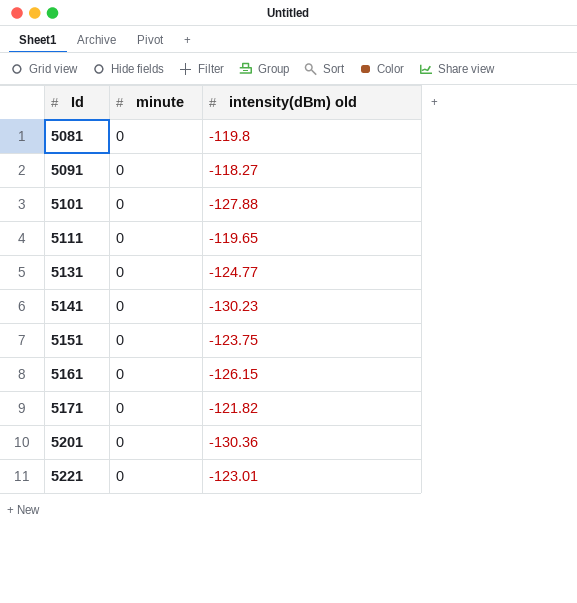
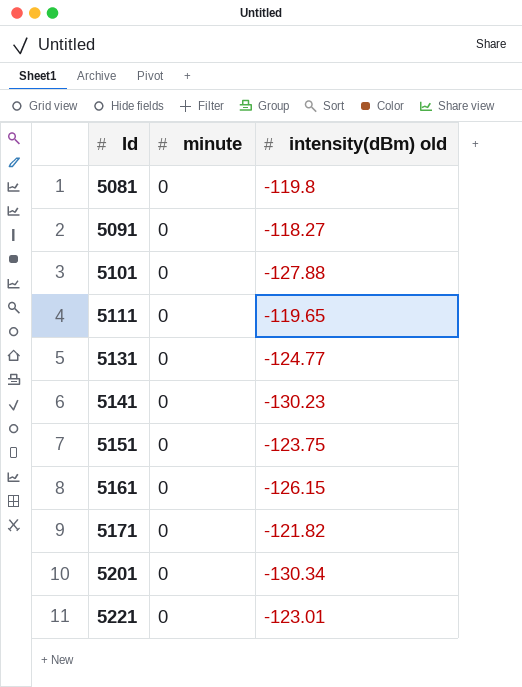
5201 | intensity(dBm) old: -130.36 -> -130.34

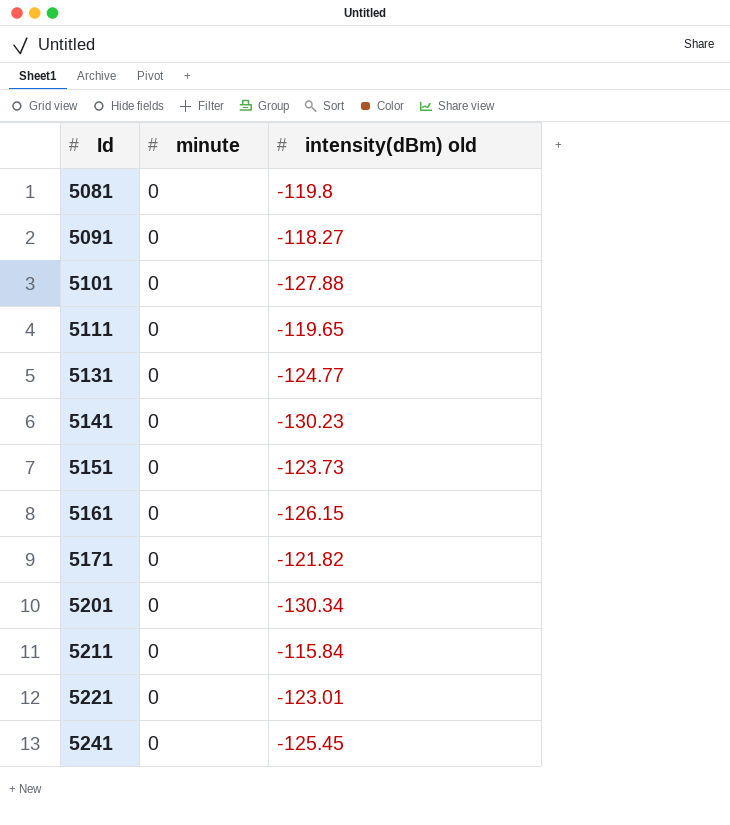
5151 | intensity(dBm) old: -123.75 -> -123.73
row 5211: none -> 0 | -115.84
row 5241: none -> 0 | -125.45

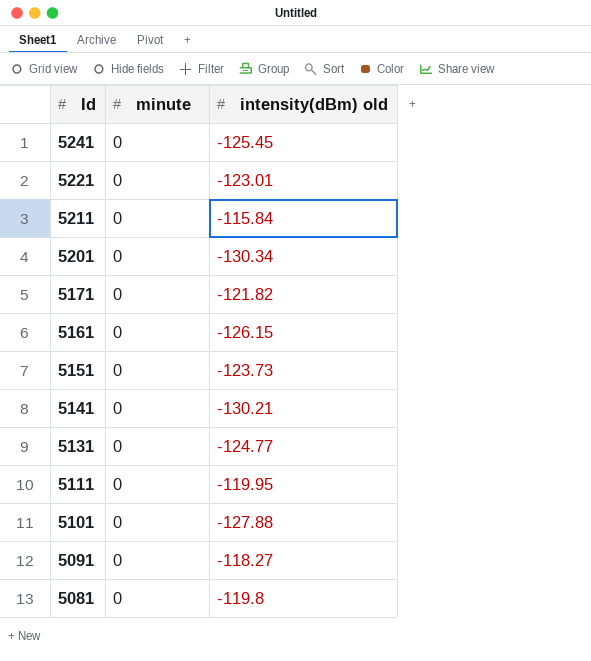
row order: Id ascending -> Id descending
5141 | intensity(dBm) old: -130.23 -> -130.21
5111 | intensity(dBm) old: -119.65 -> -119.95

